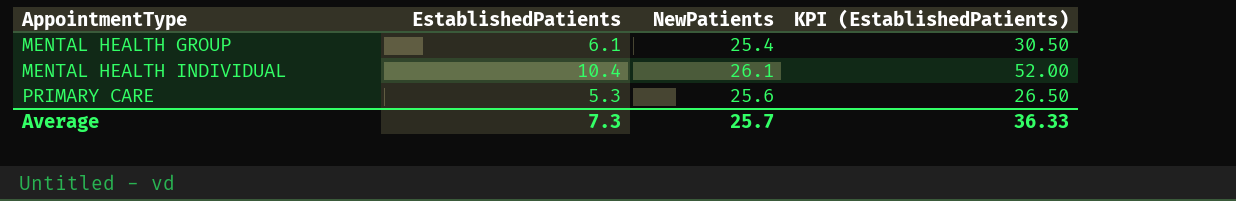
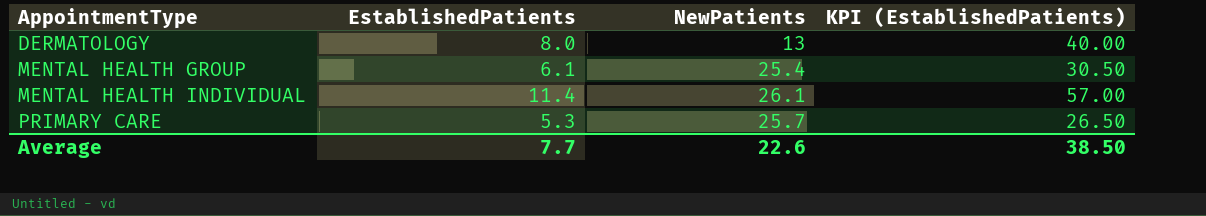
row DERMATOLOGY: none -> 8.0 | 13 | 40.00
MENTAL HEALTH INDIVIDUAL | EstablishedPatients: 10.4 -> 11.4
MENTAL HEALTH INDIVIDUAL | KPI (EstablishedPatients): 52.00 -> 57.00
PRIMARY CARE | NewPatients: 25.6 -> 25.7
Average | EstablishedPatients: 7.3 -> 7.7
Average | NewPatients: 25.7 -> 22.6
Average | KPI (EstablishedPatients): 36.33 -> 38.50

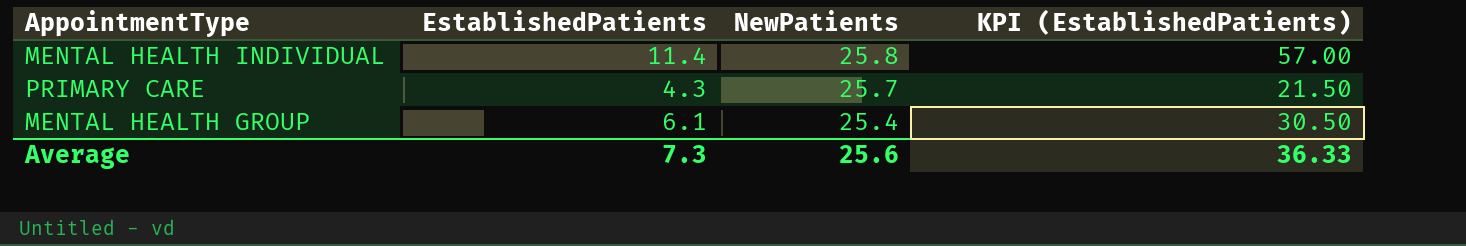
row order: AppointmentType ascending -> NewPatients descending
row DERMATOLOGY: 8.0 | 13 | 40.00 -> none
MENTAL HEALTH INDIVIDUAL | NewPatients: 26.1 -> 25.8
PRIMARY CARE | EstablishedPatients: 5.3 -> 4.3
PRIMARY CARE | KPI (EstablishedPatients): 26.50 -> 21.50
Average | EstablishedPatients: 7.7 -> 7.3
Average | NewPatients: 22.6 -> 25.6
Average | KPI (EstablishedPatients): 38.50 -> 36.33

